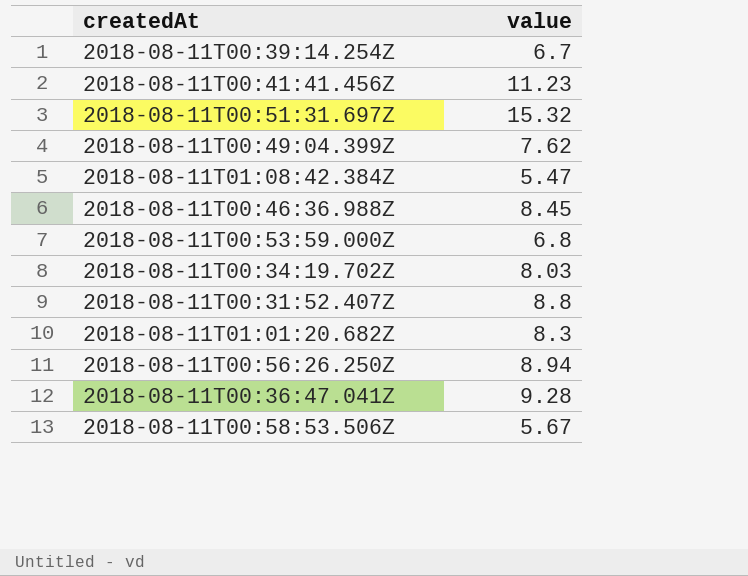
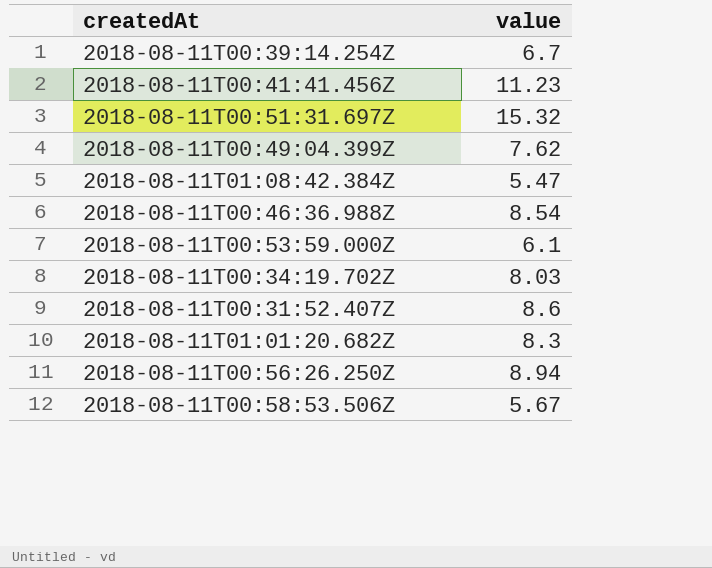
row 2018-08-11T00:36:47.041Z: 9.28 -> none
2018-08-11T00:46:36.988Z | value: 8.45 -> 8.54
2018-08-11T00:53:59.000Z | value: 6.8 -> 6.1
2018-08-11T00:31:52.407Z | value: 8.8 -> 8.6

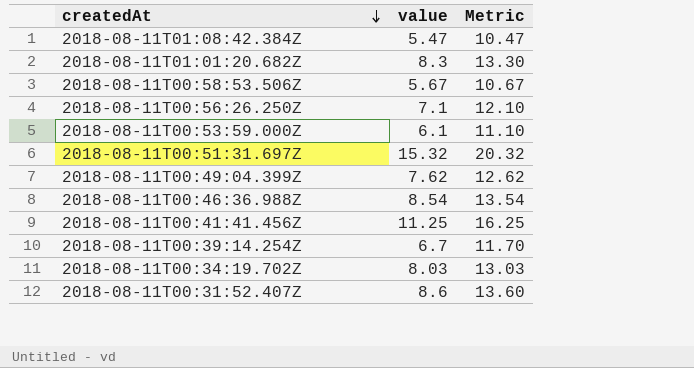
row order: none -> createdAt descending
column Metric | formula: none -> [value] + 5
2018-08-11T00:56:26.250Z | value: 8.94 -> 7.1
2018-08-11T00:41:41.456Z | value: 11.23 -> 11.25

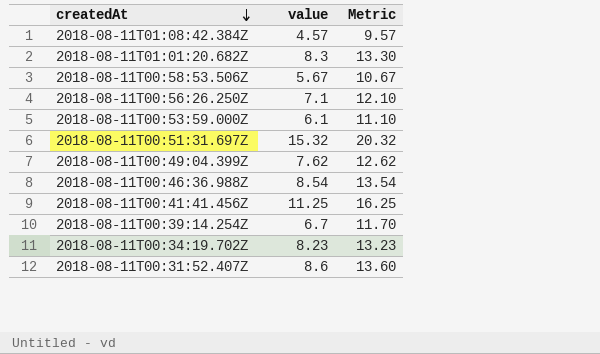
2018-08-11T01:08:42.384Z | value: 5.47 -> 4.57
2018-08-11T01:08:42.384Z | Metric: 10.47 -> 9.57
2018-08-11T00:34:19.702Z | value: 8.03 -> 8.23
2018-08-11T00:34:19.702Z | Metric: 13.03 -> 13.23

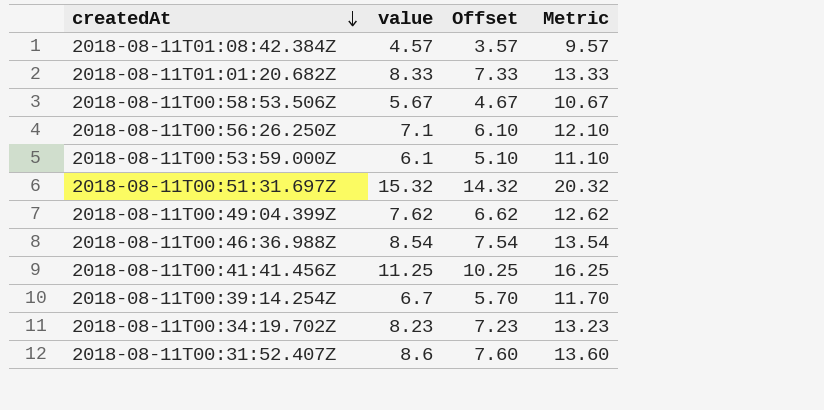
column Offset | formula: none -> [value] - 1
2018-08-11T01:01:20.682Z | value: 8.3 -> 8.33
2018-08-11T01:01:20.682Z | Metric: 13.30 -> 13.33

